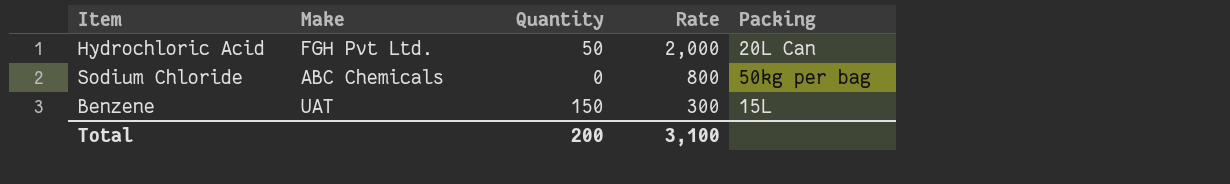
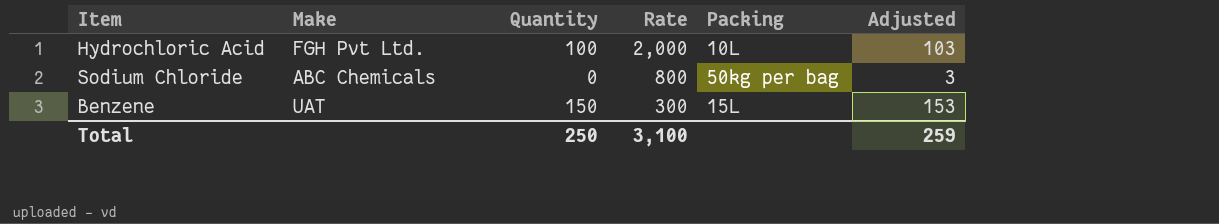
column Adjusted | formula: none -> [Quantity] + 3
Hydrochloric Acid | Quantity: 50 -> 100
Hydrochloric Acid | Packing: 20L Can -> 10L
Total | Quantity: 200 -> 250

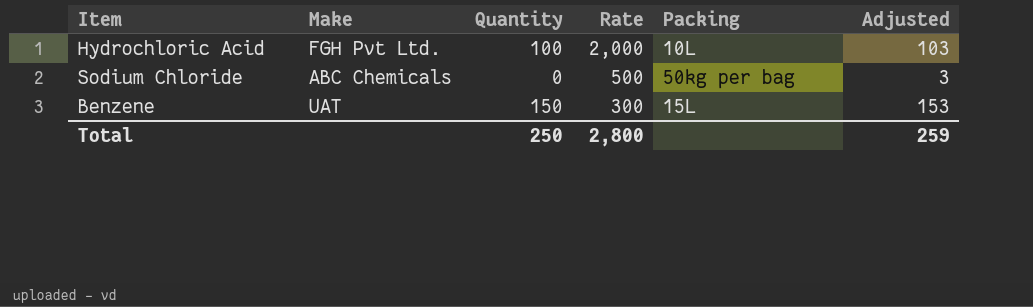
Sodium Chloride | Rate: 800 -> 500
Total | Rate: 3,100 -> 2,800

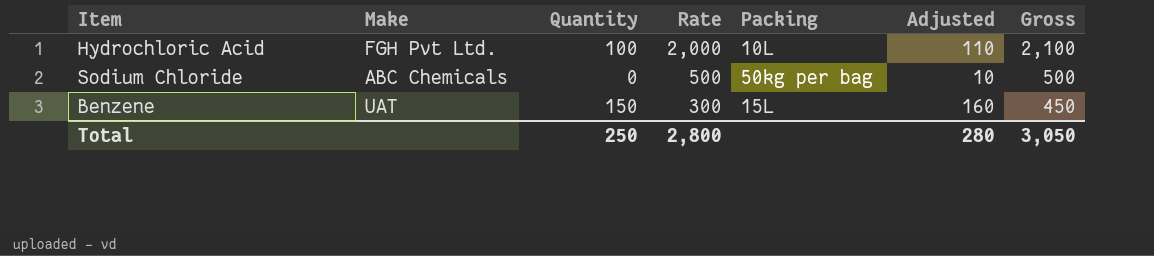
column Adjusted | formula: [Quantity] + 3 -> [Quantity] + 10
column Gross | formula: none -> [Quantity] + [Rate]
Total | Adjusted: 259 -> 280

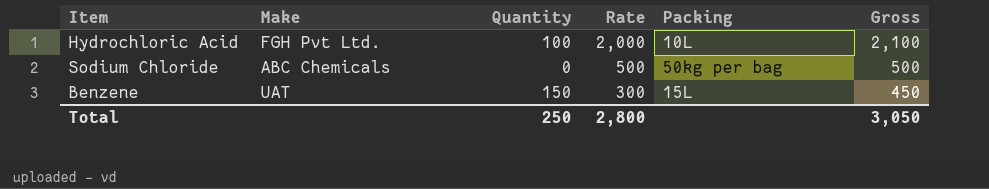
column Adjusted | formula: [Quantity] + 10 -> none

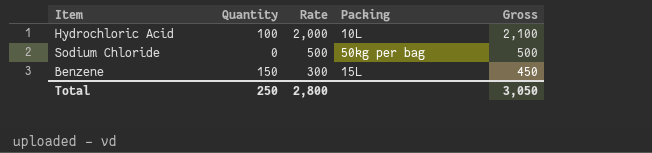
column Make | position: 2 -> none

